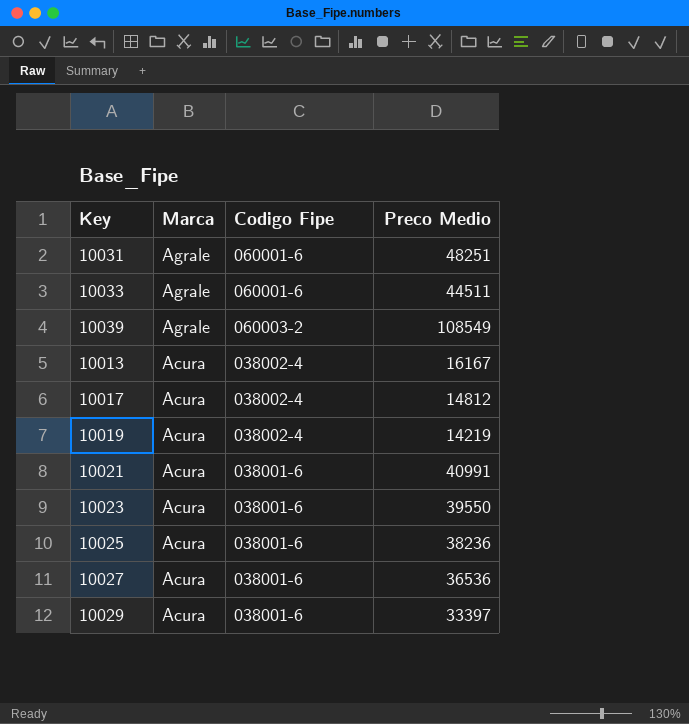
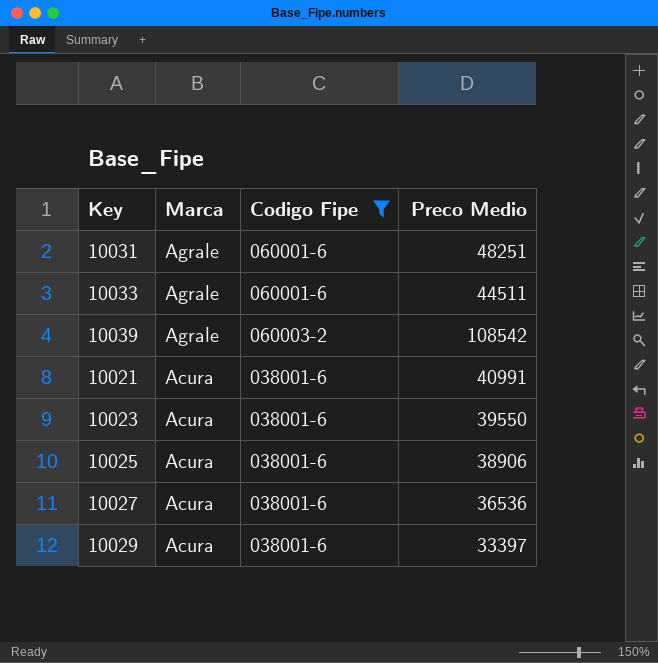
filter: none -> Codigo Fipe != 038002-4
10039 | Preco Medio: 108549 -> 108542
10025 | Preco Medio: 38236 -> 38906

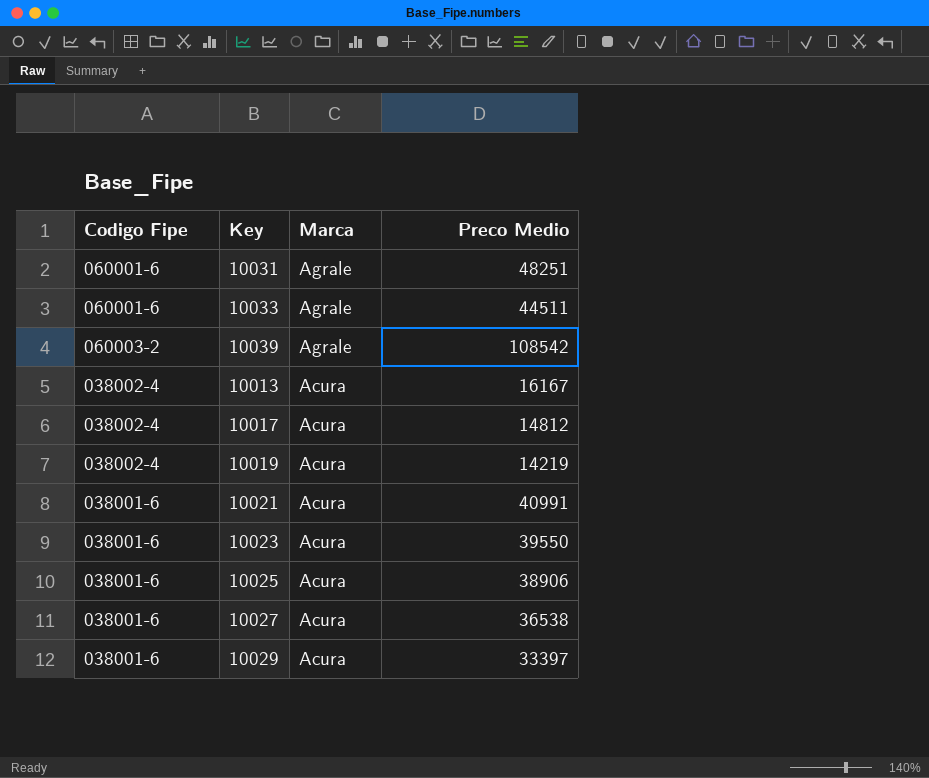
filter: Codigo Fipe != 038002-4 -> none
column Codigo Fipe | position: 3 -> 1
10027 | Preco Medio: 36536 -> 36538

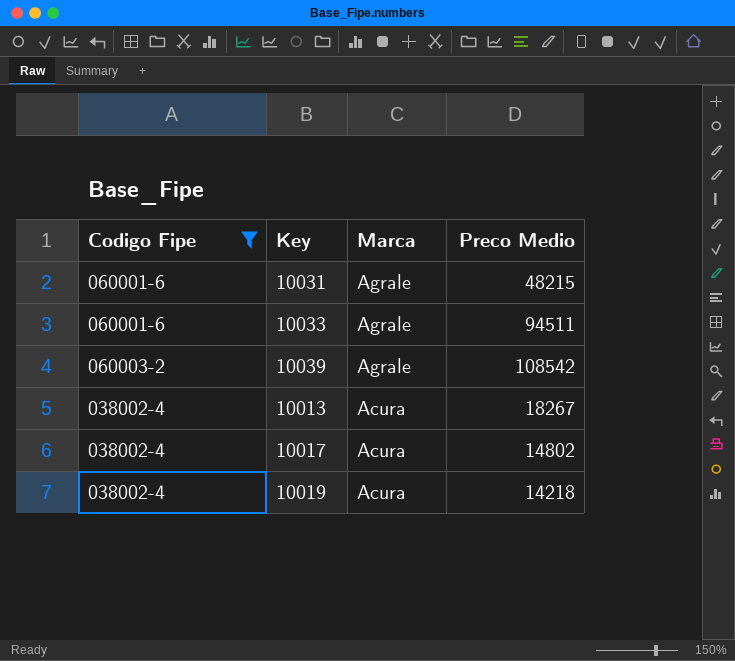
filter: none -> Codigo Fipe != 038001-6
10031 | Preco Medio: 48251 -> 48215
10033 | Preco Medio: 44511 -> 94511
10013 | Preco Medio: 16167 -> 18267
10017 | Preco Medio: 14812 -> 14802
10019 | Preco Medio: 14219 -> 14218

